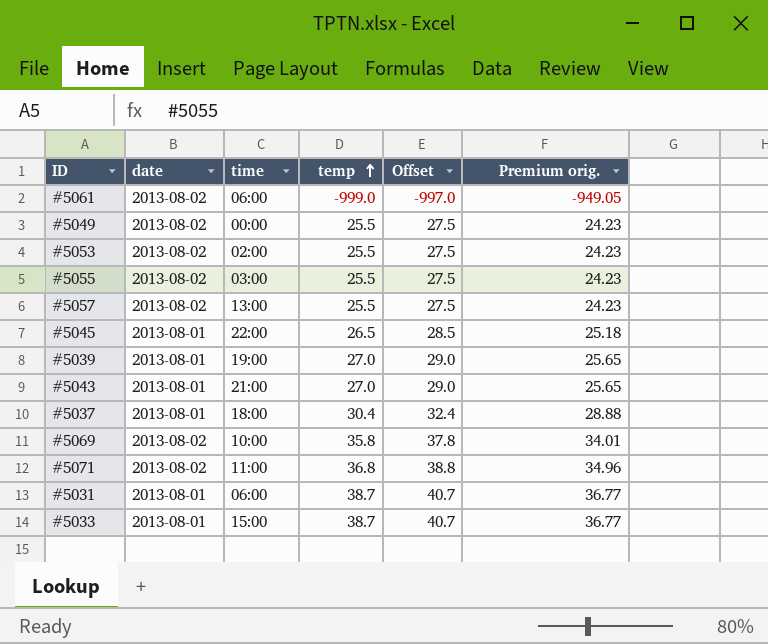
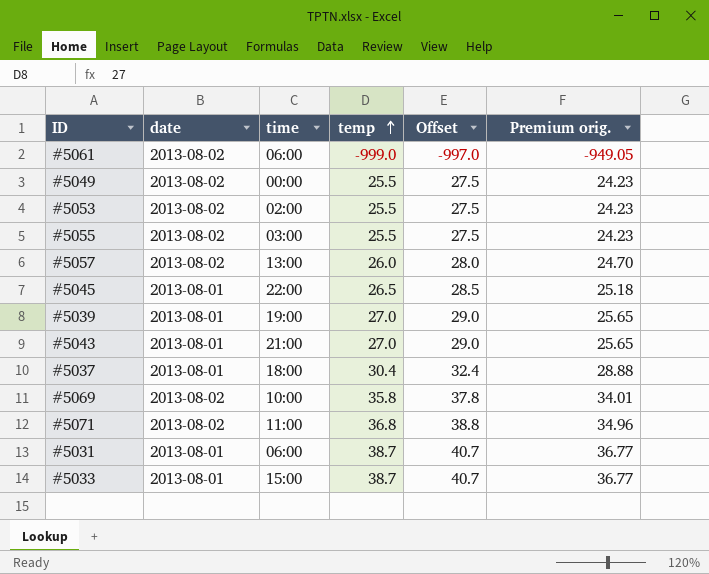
#5057 | temp: 25.5 -> 26.0
#5057 | Offset: 27.5 -> 28.0
#5057 | Premium orig.: 24.23 -> 24.70

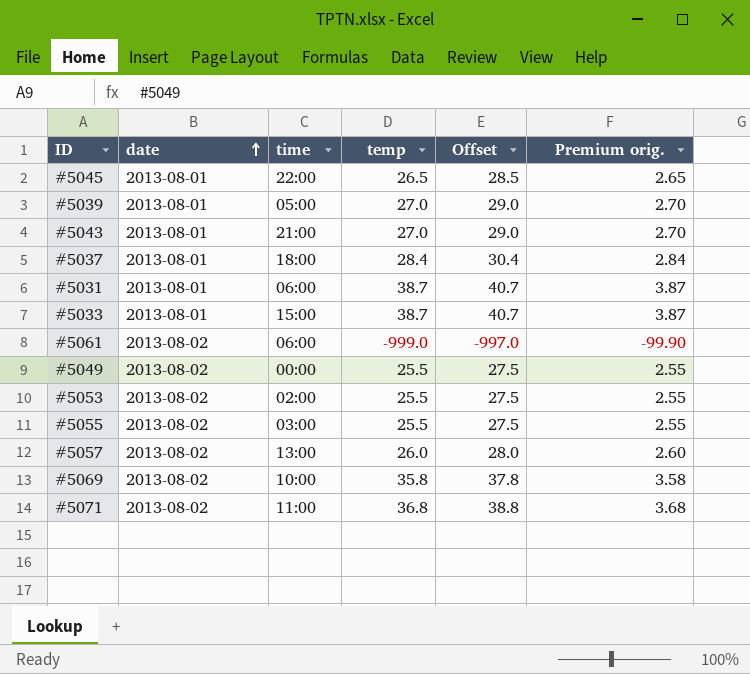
row order: temp ascending -> date ascending
column Premium orig. | formula: [temp] * 0.95 -> [temp] * 0.1
#5039 | time: 19:00 -> 05:00
#5037 | temp: 30.4 -> 28.4
#5037 | Offset: 32.4 -> 30.4

